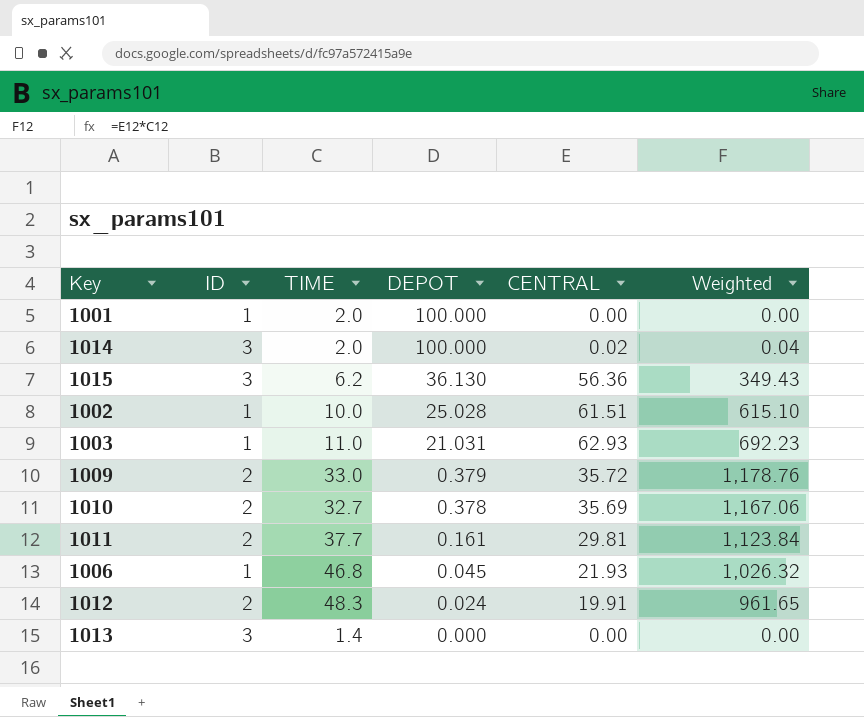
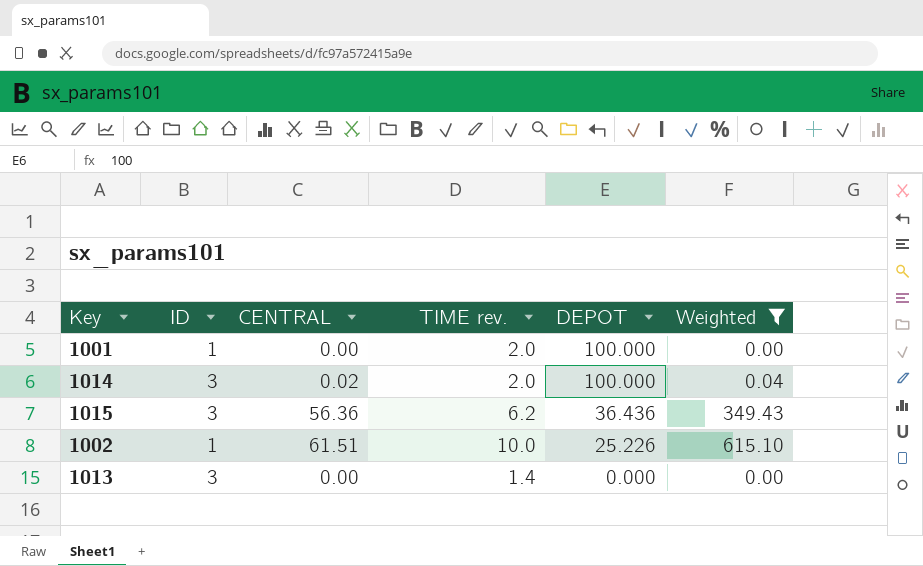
filter: none -> Weighted <= 615.10
column CENTRAL | position: 5 -> 3
column name: TIME -> TIME rev.
1015 | DEPOT: 36.130 -> 36.436
1002 | DEPOT: 25.028 -> 25.226

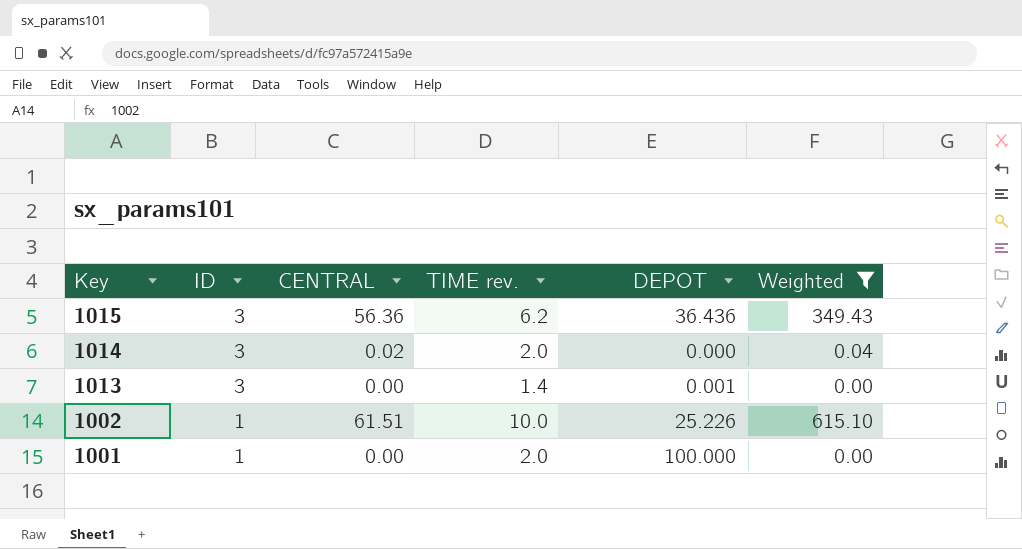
row order: DEPOT descending -> Key descending
1014 | DEPOT: 100.000 -> 0.000
1013 | DEPOT: 0.000 -> 0.001

